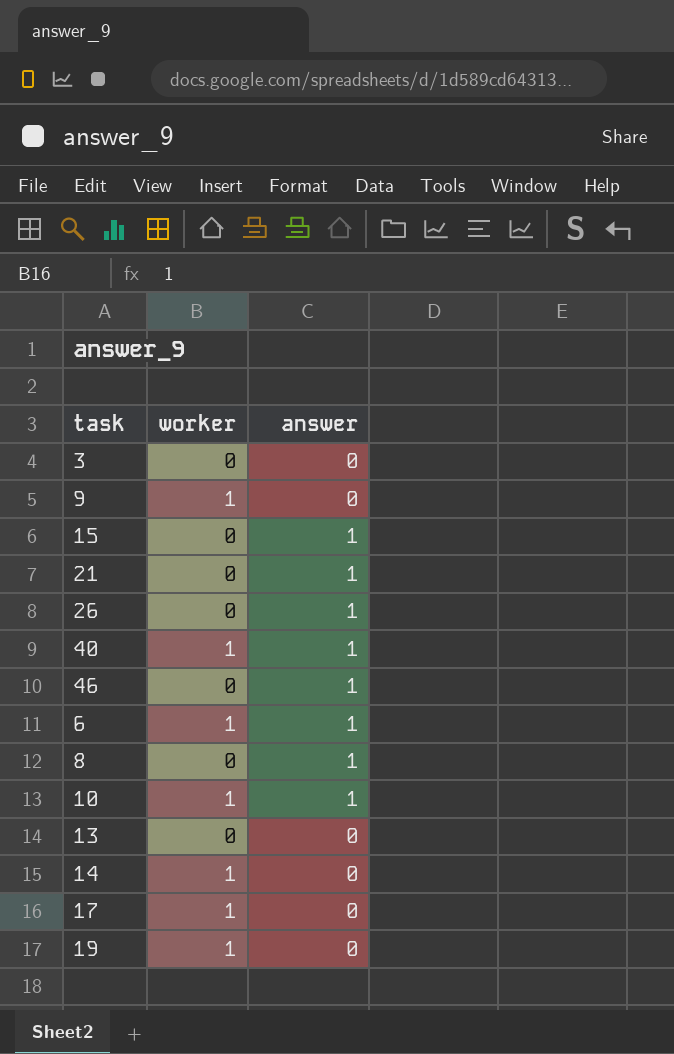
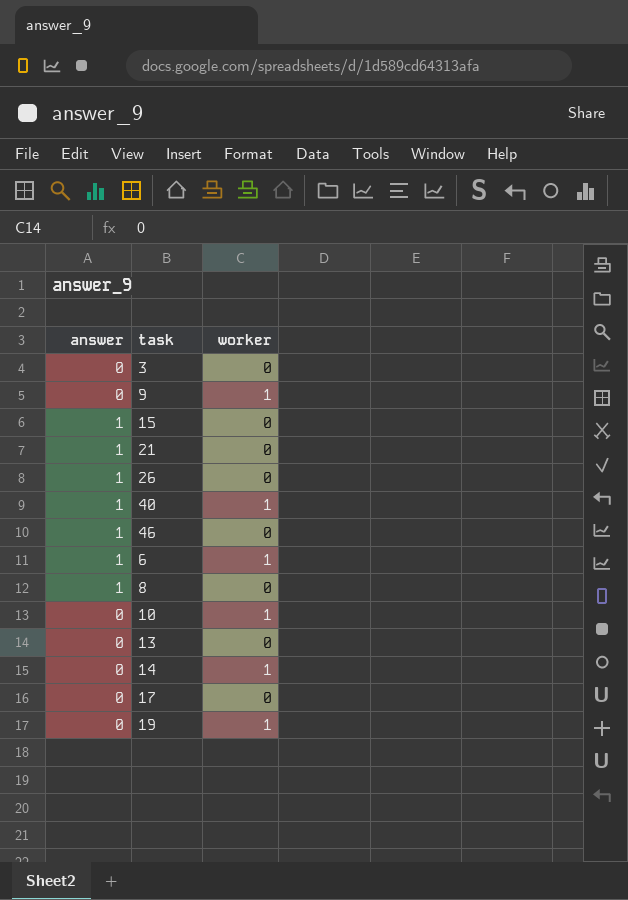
column answer | position: 3 -> 1
10 | answer: 1 -> 0
17 | worker: 1 -> 0

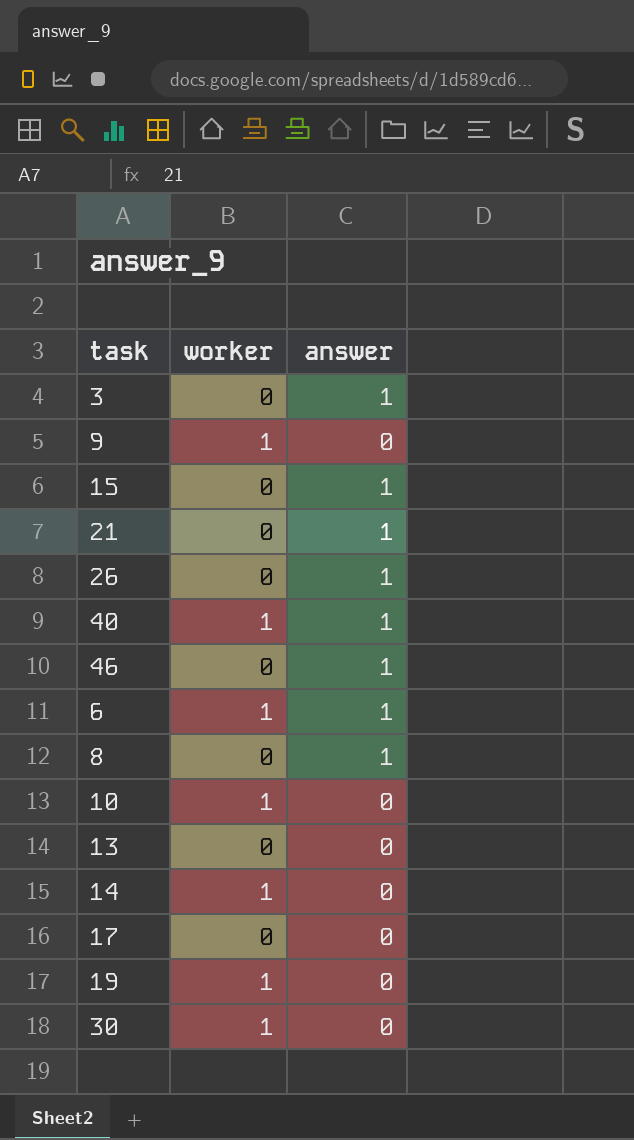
column answer | position: 1 -> 3
3 | answer: 0 -> 1
row 30: none -> 1 | 0

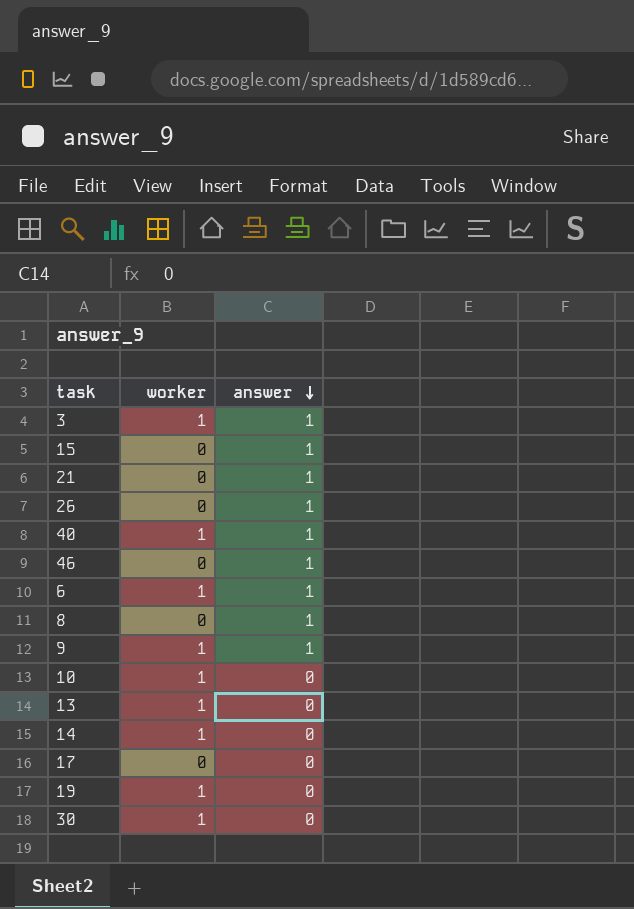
row order: none -> answer descending
3 | worker: 0 -> 1
9 | answer: 0 -> 1
13 | worker: 0 -> 1

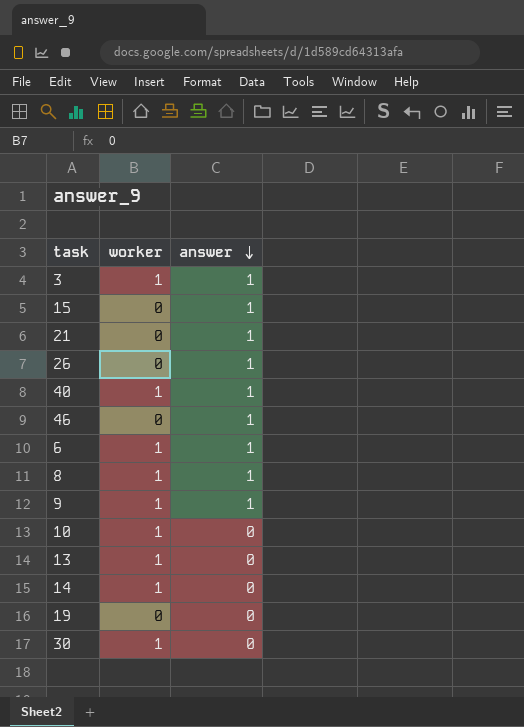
row 17: 0 | 0 -> none
8 | worker: 0 -> 1
19 | worker: 1 -> 0

